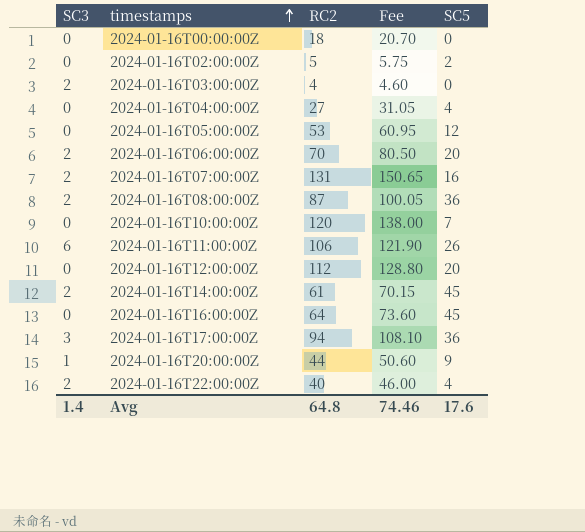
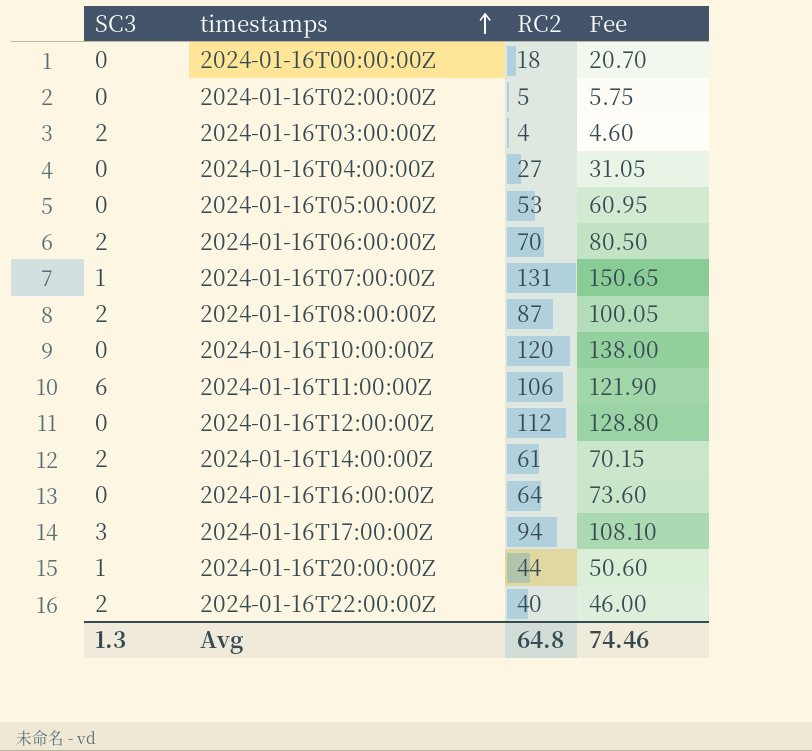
column SC5 | position: 5 -> none
2024-01-16T07:00:00Z | SC3: 2 -> 1
Avg | SC3: 1.4 -> 1.3

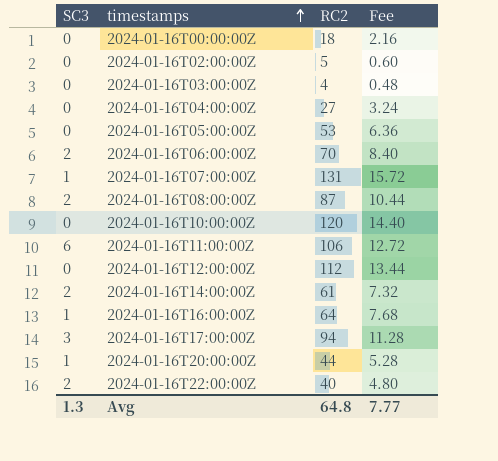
column Fee | formula: [RC2] * 1.15 -> [RC2] * 0.12
2024-01-16T03:00:00Z | SC3: 2 -> 0
2024-01-16T16:00:00Z | SC3: 0 -> 1
Avg | Fee: 74.46 -> 7.77

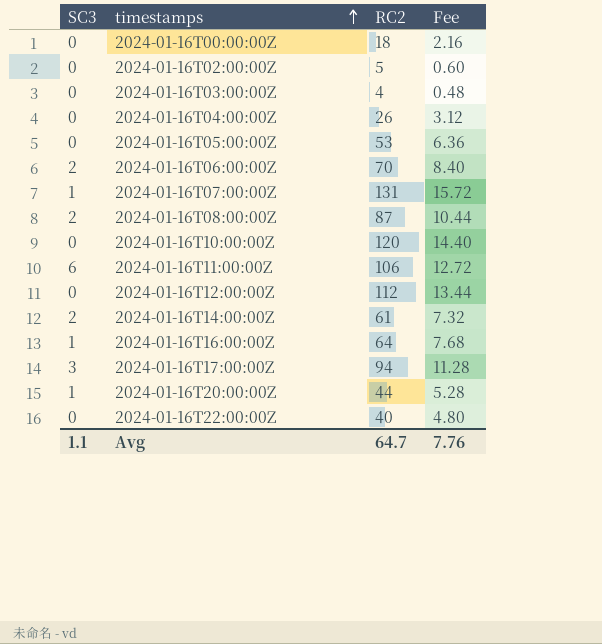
2024-01-16T04:00:00Z | RC2: 27 -> 26
2024-01-16T04:00:00Z | Fee: 3.24 -> 3.12
2024-01-16T22:00:00Z | SC3: 2 -> 0
Avg | SC3: 1.3 -> 1.1
Avg | RC2: 64.8 -> 64.7
Avg | Fee: 7.77 -> 7.76

